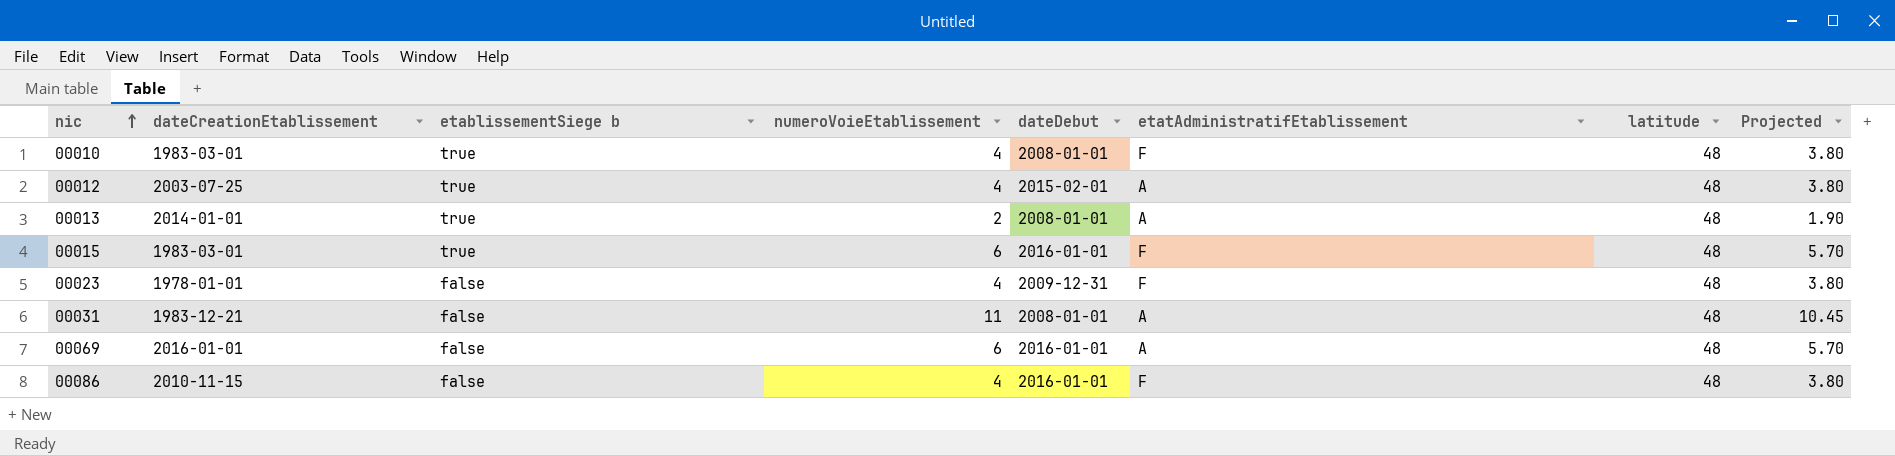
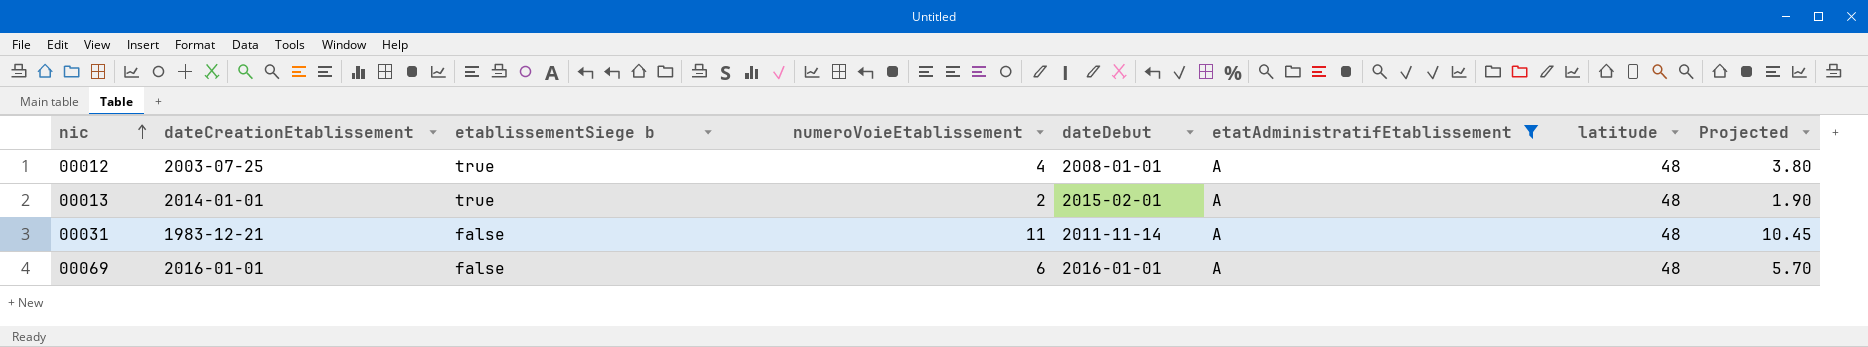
filter: none -> etatAdministratifEtablissement = A
00012 | dateDebut: 2015-02-01 -> 2008-01-01
00013 | dateDebut: 2008-01-01 -> 2015-02-01
00031 | dateDebut: 2008-01-01 -> 2011-11-14

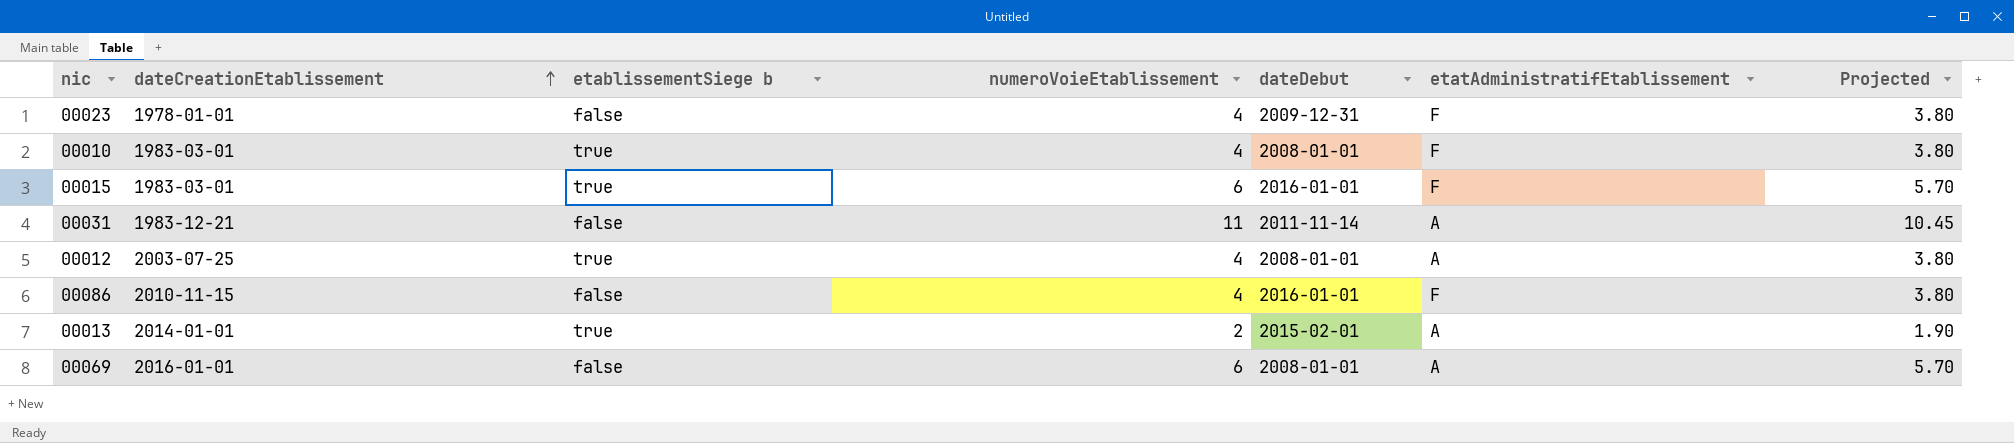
filter: etatAdministratifEtablissement = A -> none
row order: nic ascending -> dateCreationEtablissement ascending
column latitude | position: 7 -> none
00069 | dateDebut: 2016-01-01 -> 2008-01-01

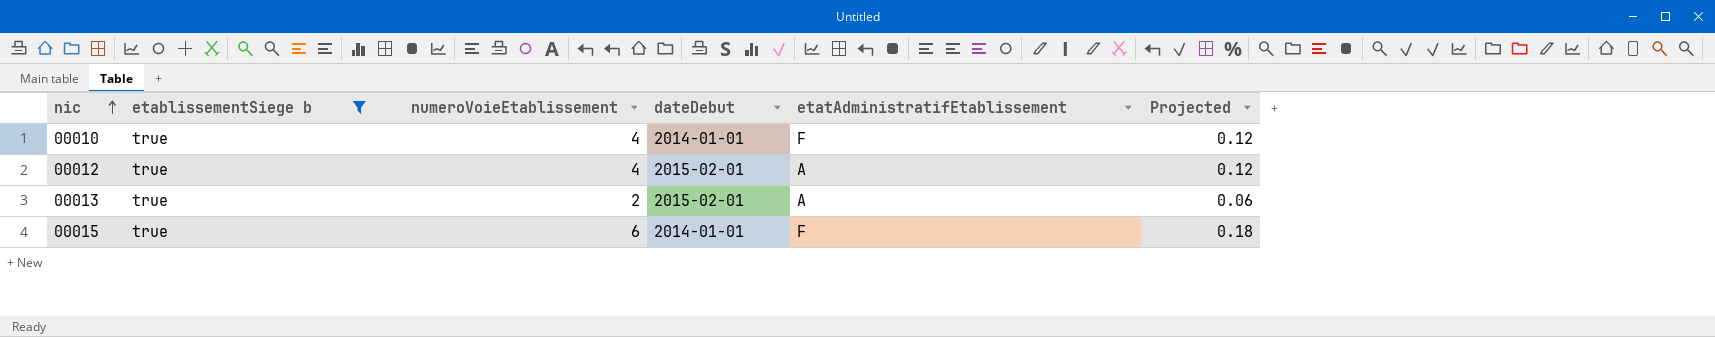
filter: none -> etablissementSiege b = true
row order: dateCreationEtablissement ascending -> nic ascending
column dateCreationEtablissement | position: 2 -> none
column Projected | formula: [numeroVoieEtablissement] * 0.95 -> [numeroVoieEtablissement] * 0.03
00010 | dateDebut: 2008-01-01 -> 2014-01-01
00012 | dateDebut: 2008-01-01 -> 2015-02-01
00015 | dateDebut: 2016-01-01 -> 2014-01-01

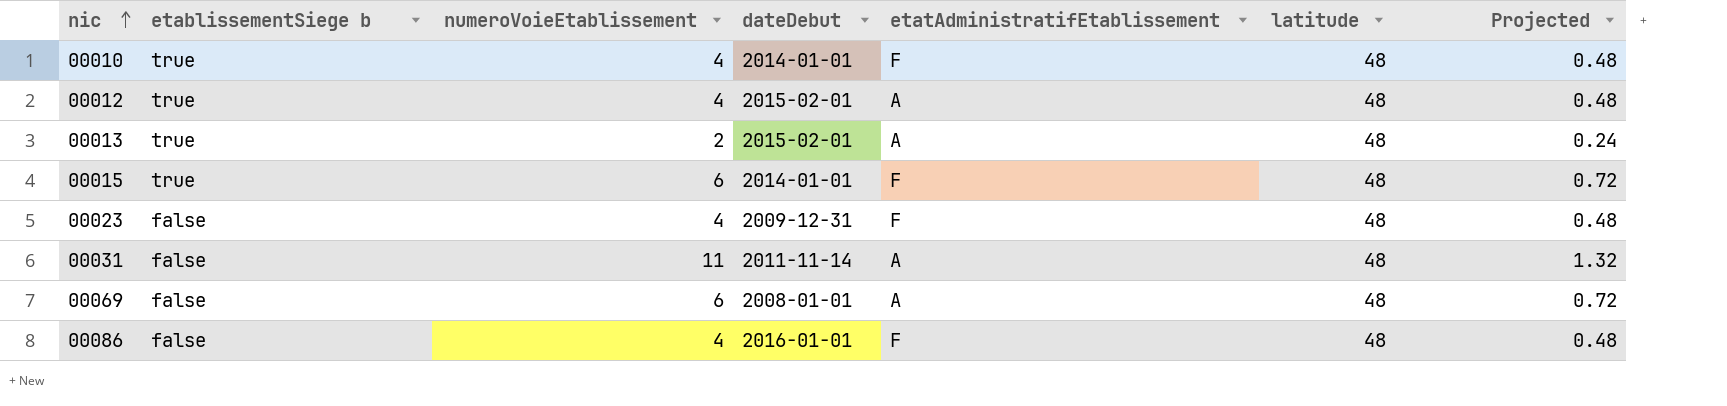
filter: etablissementSiege b = true -> none
column latitude | position: none -> 6
column Projected | formula: [numeroVoieEtablissement] * 0.03 -> [numeroVoieEtablissement] * 0.12

